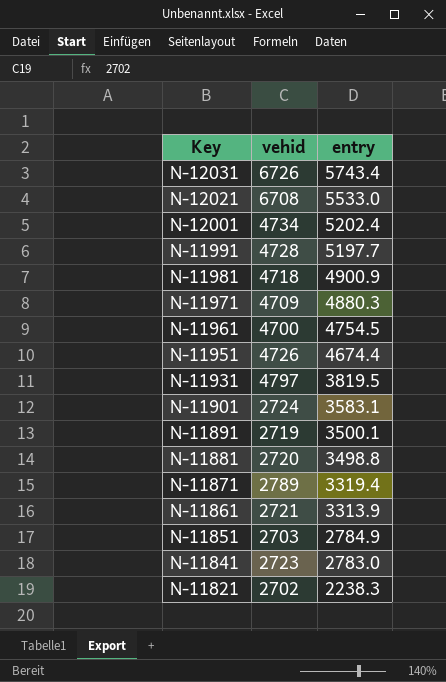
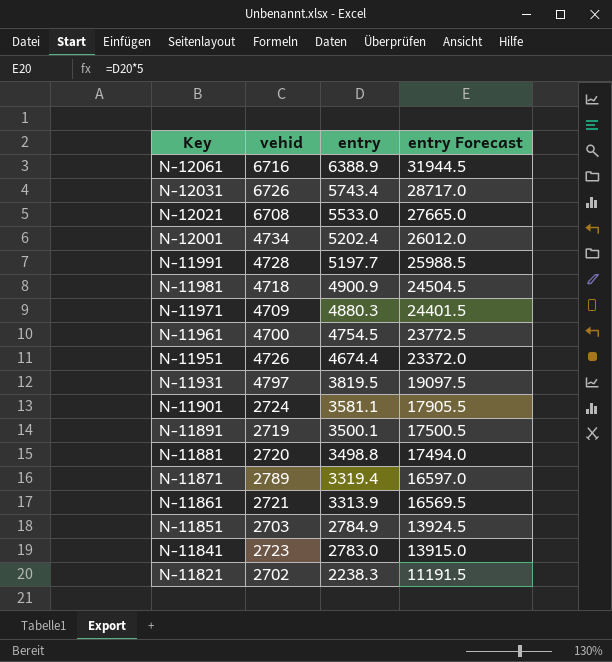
column entry Forecast | formula: none -> [entry] * 5
row N-12061: none -> 6716 | 6388.9 | 31944.5
N-11901 | entry: 3583.1 -> 3581.1

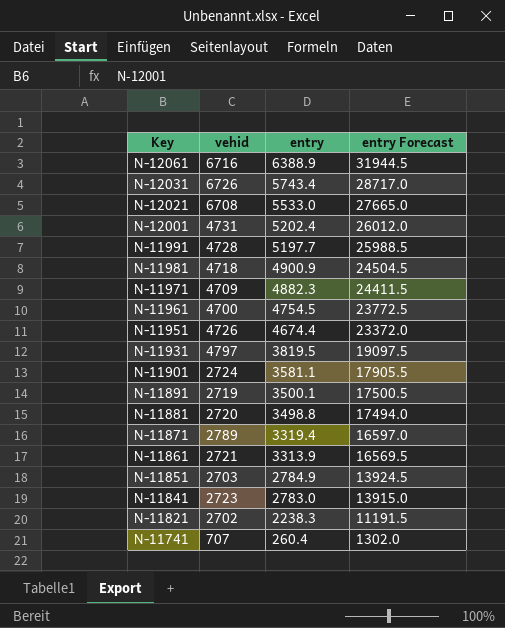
N-12001 | vehid: 4734 -> 4731
N-11971 | entry: 4880.3 -> 4882.3
N-11971 | entry Forecast: 24401.5 -> 24411.5
row N-11741: none -> 707 | 260.4 | 1302.0

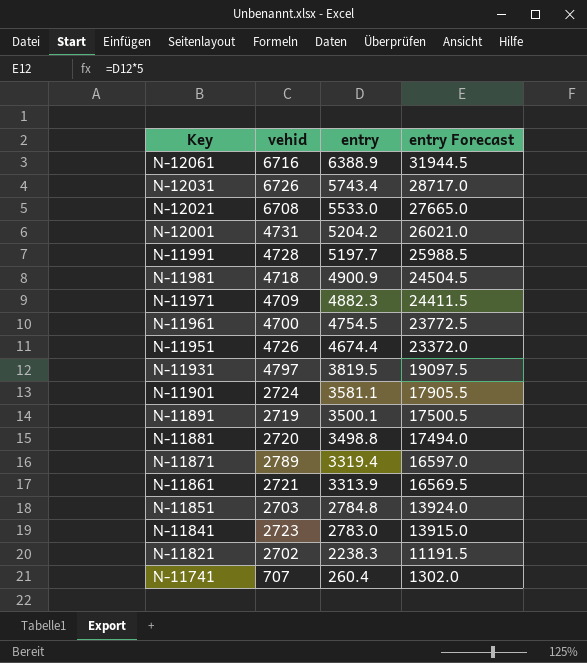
N-12001 | entry: 5202.4 -> 5204.2
N-12001 | entry Forecast: 26012.0 -> 26021.0
N-11851 | entry: 2784.9 -> 2784.8
N-11851 | entry Forecast: 13924.5 -> 13924.0

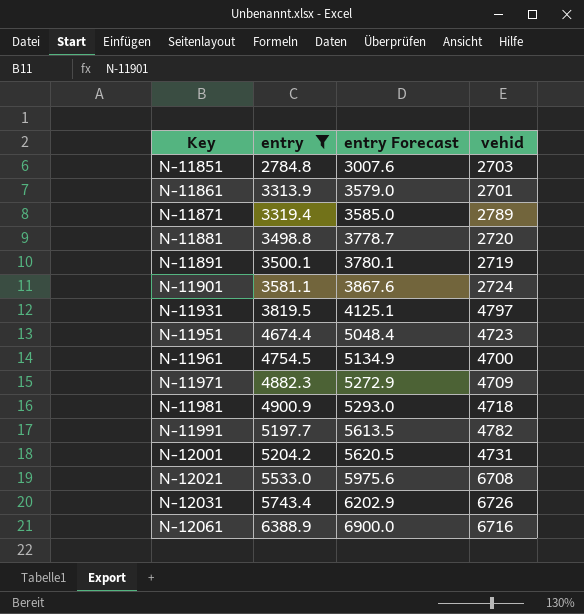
filter: none -> entry >= 2784.8
row order: Key descending -> Key ascending
column entry Forecast | formula: [entry] * 5 -> [entry] * 1.08
column vehid | position: 2 -> 4
N-11861 | vehid: 2721 -> 2701
N-11951 | vehid: 4726 -> 4723
N-11991 | vehid: 4728 -> 4782

